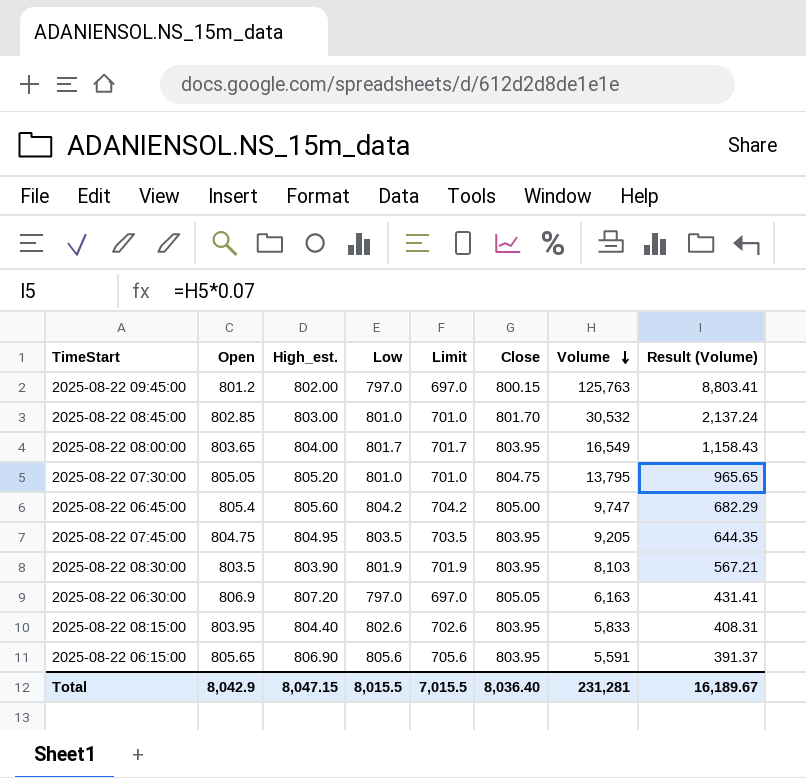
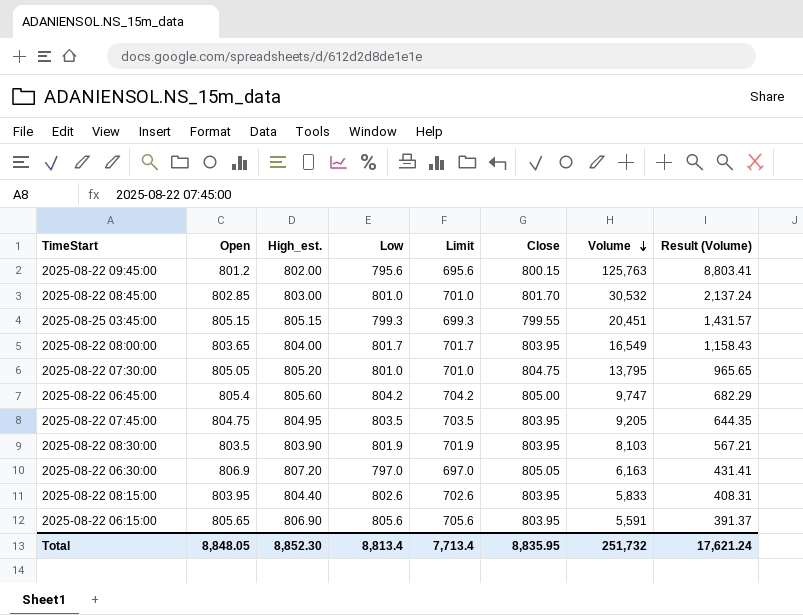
2025-08-22 09:45:00 | Low: 797.0 -> 795.6
2025-08-22 09:45:00 | Limit: 697.0 -> 695.6
row 2025-08-25 03:45:00: none -> 805.15 | 805.15 | 799.3 | 699.3 | 799.55 | 20,451 | 1,431.57
Total | Open: 8,042.9 -> 8,848.05
Total | High_est.: 8,047.15 -> 8,852.30
Total | Low: 8,015.5 -> 8,813.4
Total | Limit: 7,015.5 -> 7,713.4
Total | Close: 8,036.40 -> 8,835.95
Total | Volume: 231,281 -> 251,732
Total | Result (Volume): 16,189.67 -> 17,621.24

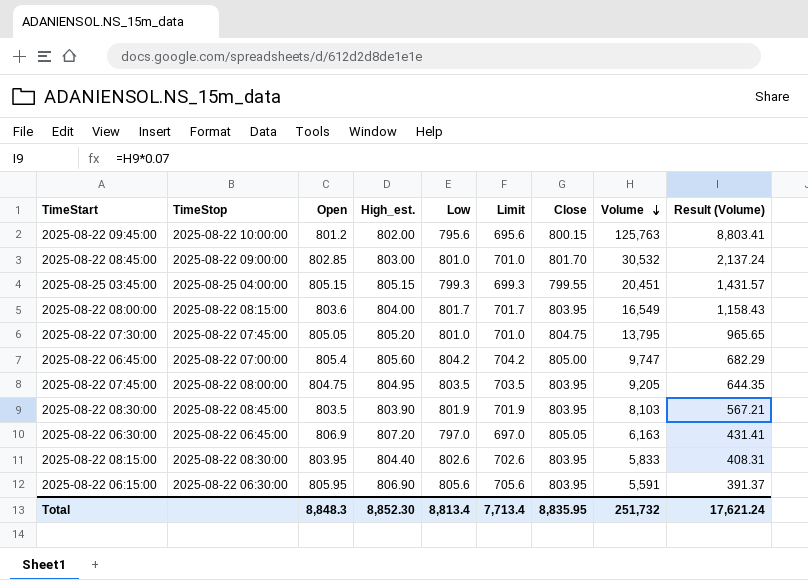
column TimeStop | position: none -> 2
2025-08-22 08:00:00 | Open: 803.65 -> 803.6
2025-08-22 06:15:00 | Open: 805.65 -> 805.95
Total | Open: 8,848.05 -> 8,848.3

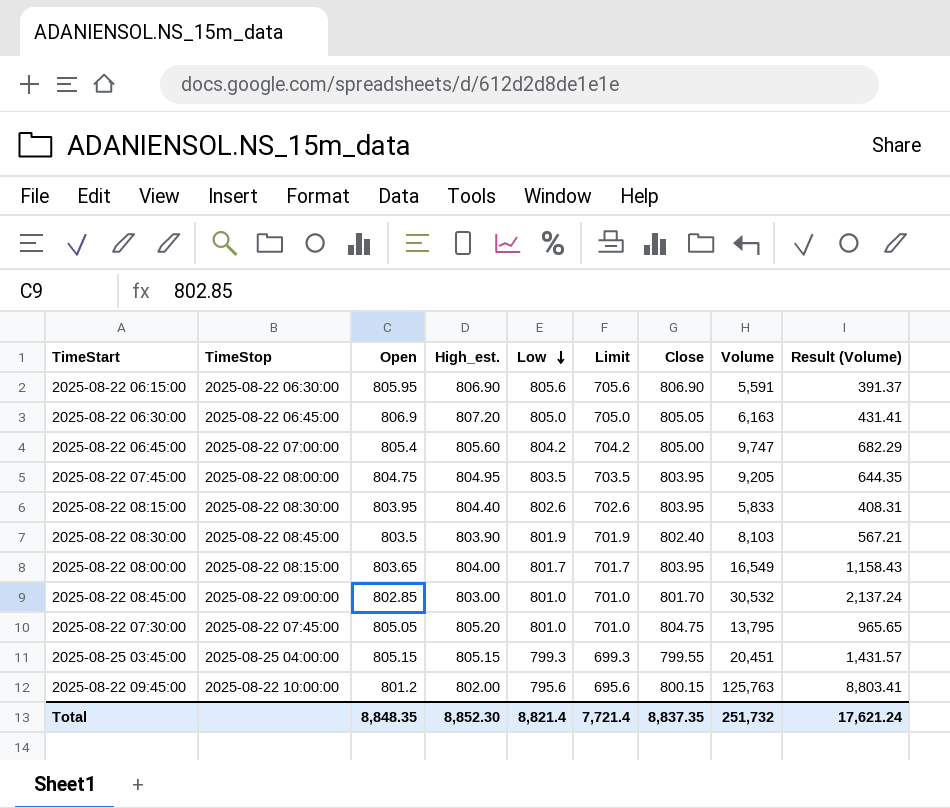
row order: Volume descending -> Low descending
2025-08-22 06:15:00 | Close: 803.95 -> 806.90
2025-08-22 06:30:00 | Low: 797.0 -> 805.0
2025-08-22 06:30:00 | Limit: 697.0 -> 705.0
2025-08-22 08:30:00 | Close: 803.95 -> 802.40
2025-08-22 08:00:00 | Open: 803.6 -> 803.65
Total | Open: 8,848.3 -> 8,848.35
Total | Low: 8,813.4 -> 8,821.4
Total | Limit: 7,713.4 -> 7,721.4
Total | Close: 8,835.95 -> 8,837.35

